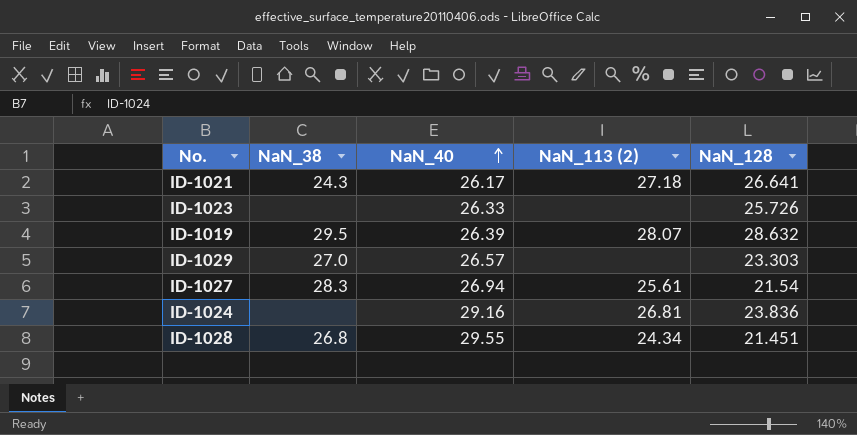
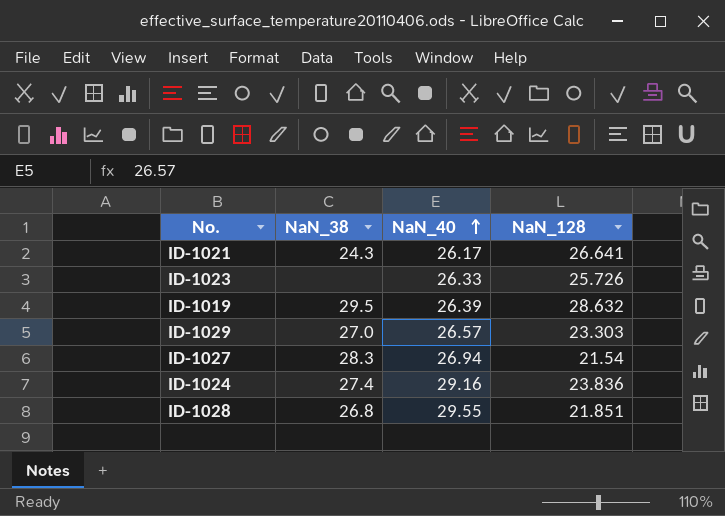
column NaN_113 (2) | position: 4 -> none
ID-1024 | NaN_38: none -> 27.4
ID-1028 | NaN_128: 21.451 -> 21.851

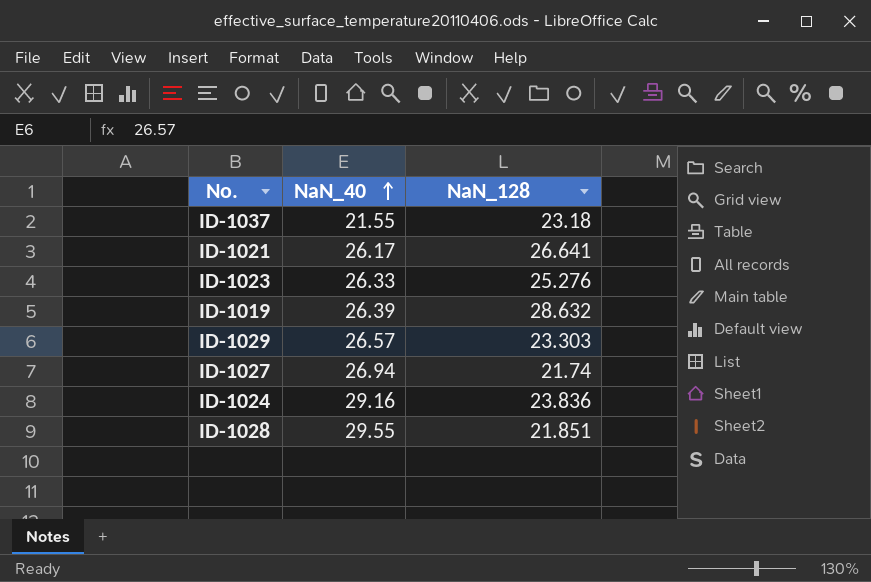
column NaN_38 | position: 2 -> none
row ID-1037: none -> 21.55 | 23.18
ID-1023 | NaN_128: 25.726 -> 25.276
ID-1027 | NaN_128: 21.54 -> 21.74

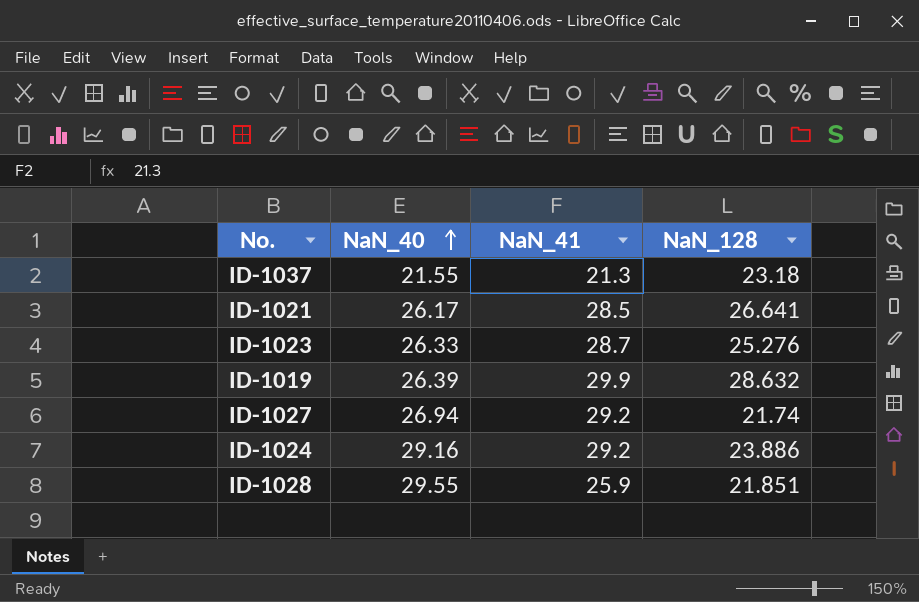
column NaN_41 | position: none -> 3
row ID-1029: 26.57 | 23.303 -> none
ID-1024 | NaN_128: 23.836 -> 23.886

